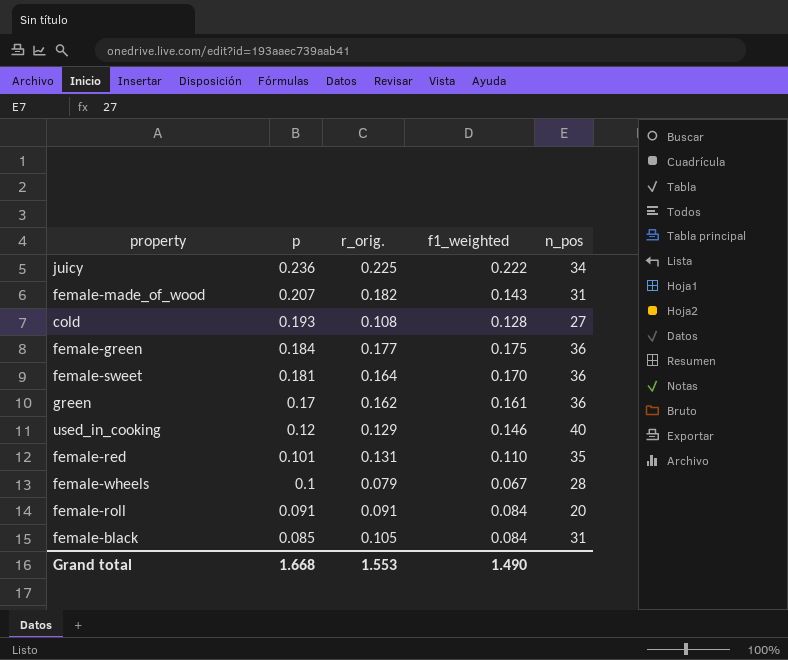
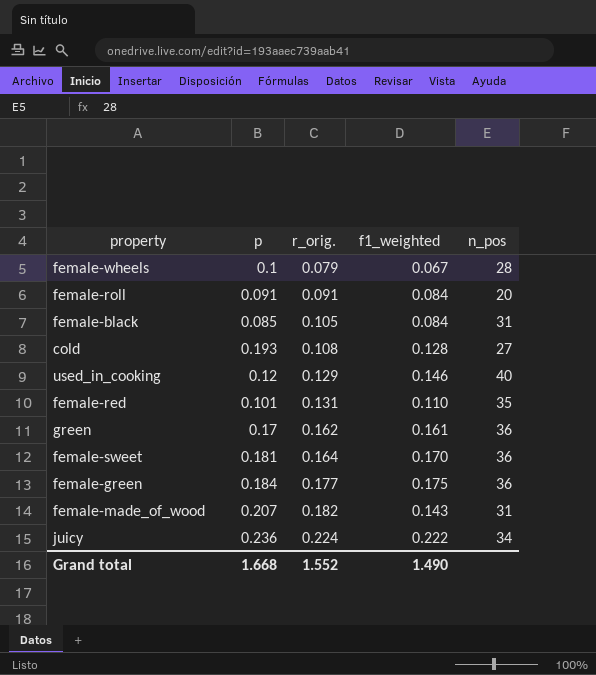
row order: p descending -> r_orig. ascending
juicy | r_orig.: 0.225 -> 0.224
Grand total | r_orig.: 1.553 -> 1.552

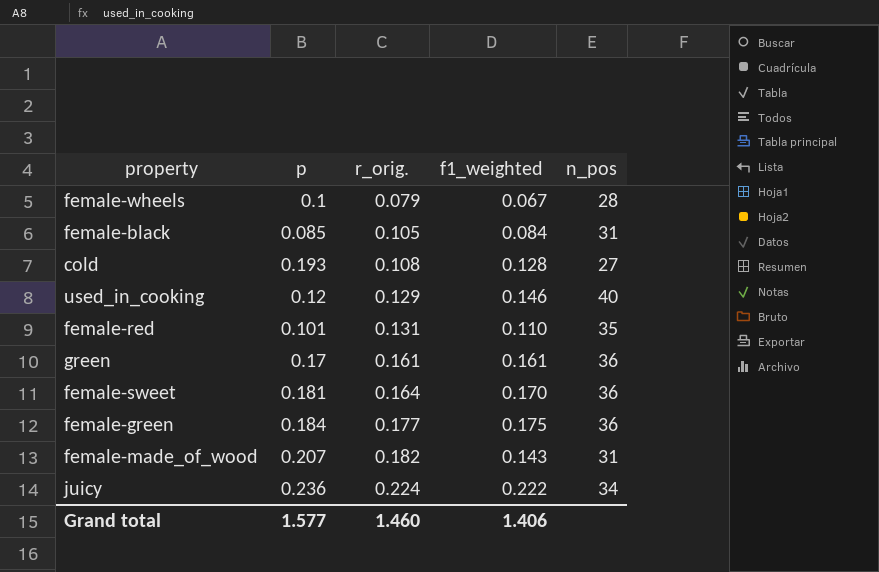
row female-roll: 0.091 | 0.091 | 0.084 | 20 -> none
green | r_orig.: 0.162 -> 0.161
Grand total | p: 1.668 -> 1.577
Grand total | r_orig.: 1.552 -> 1.460
Grand total | f1_weighted: 1.490 -> 1.406

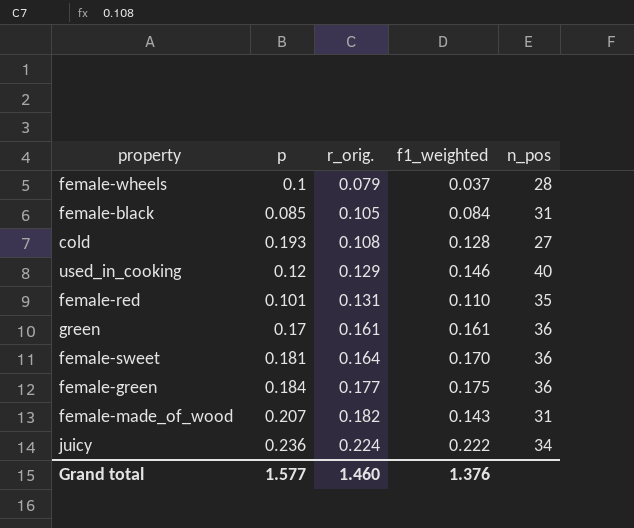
female-wheels | f1_weighted: 0.067 -> 0.037
Grand total | f1_weighted: 1.406 -> 1.376

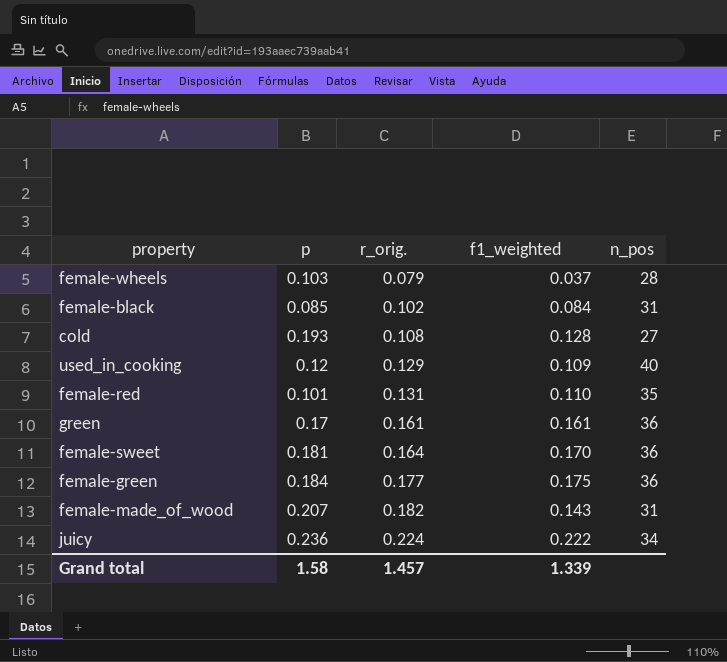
female-wheels | p: 0.1 -> 0.103
female-black | r_orig.: 0.105 -> 0.102
used_in_cooking | f1_weighted: 0.146 -> 0.109
Grand total | p: 1.577 -> 1.58
Grand total | r_orig.: 1.460 -> 1.457
Grand total | f1_weighted: 1.376 -> 1.339

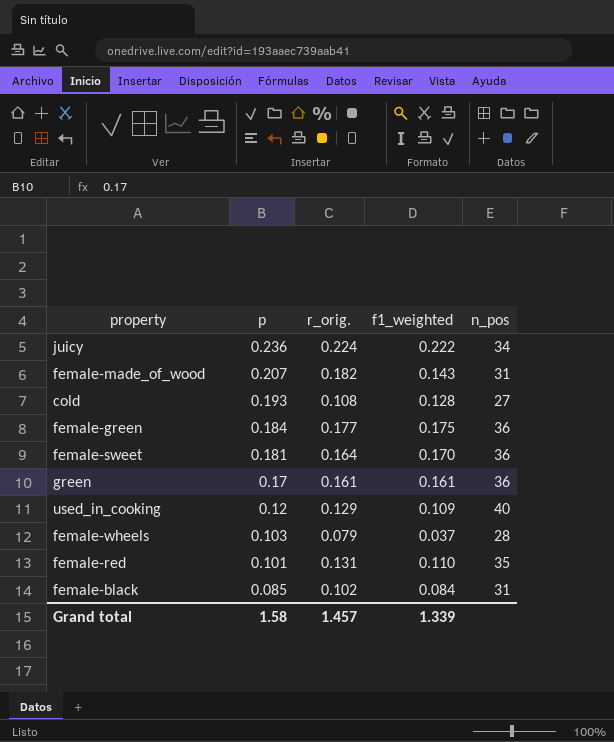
row order: r_orig. ascending -> p descending

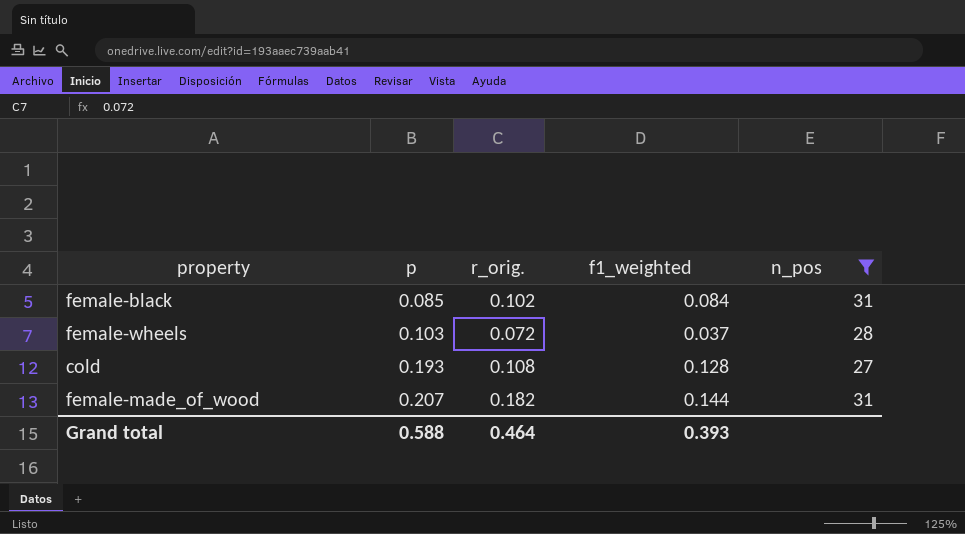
filter: none -> n_pos <= 31
row order: p descending -> p ascending
female-wheels | r_orig.: 0.079 -> 0.072
female-made_of_wood | f1_weighted: 0.143 -> 0.144
Grand total | p: 1.58 -> 0.588
Grand total | r_orig.: 1.457 -> 0.464
Grand total | f1_weighted: 1.339 -> 0.393

